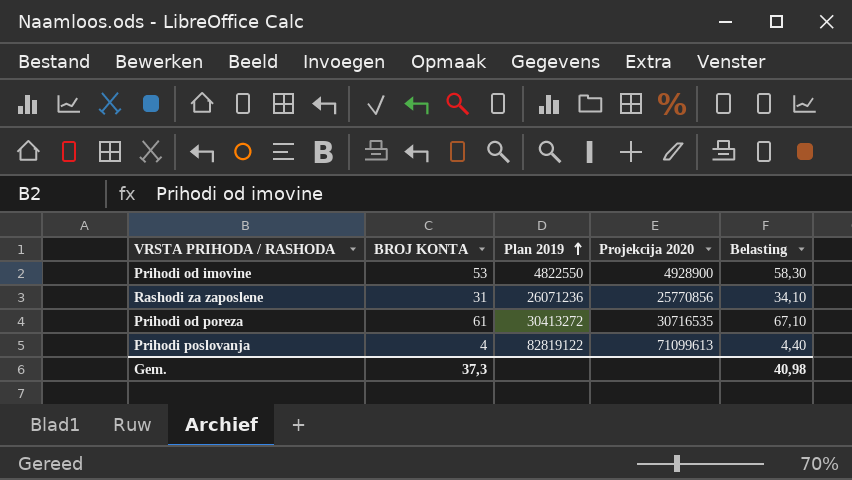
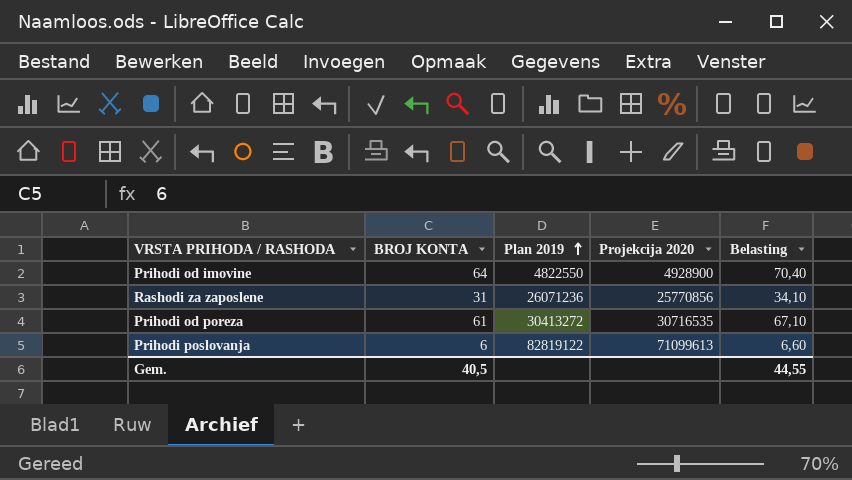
Prihodi od imovine | BROJ KONTA: 53 -> 64
Prihodi od imovine | Belasting: 58,30 -> 70,40
Prihodi poslovanja | BROJ KONTA: 4 -> 6
Prihodi poslovanja | Belasting: 4,40 -> 6,60
Gem. | BROJ KONTA: 37,3 -> 40,5
Gem. | Belasting: 40,98 -> 44,55

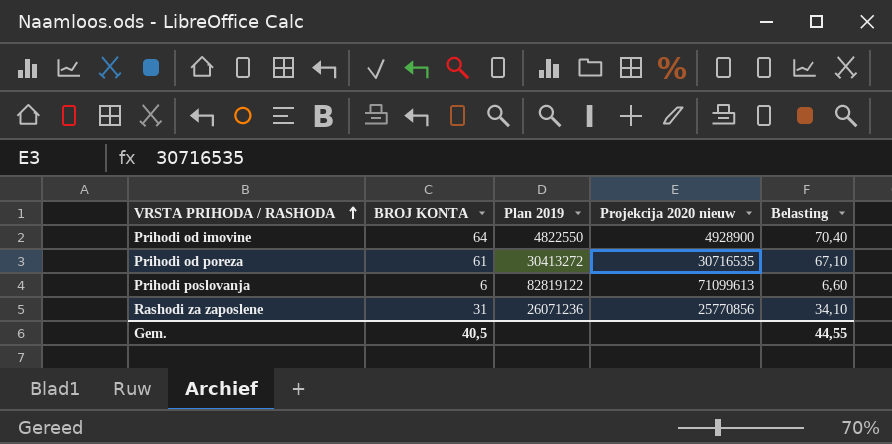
row order: Plan 2019 ascending -> VRSTA PRIHODA / RASHODA ascending
column name: Projekcija 2020 -> Projekcija 2020 nieuw

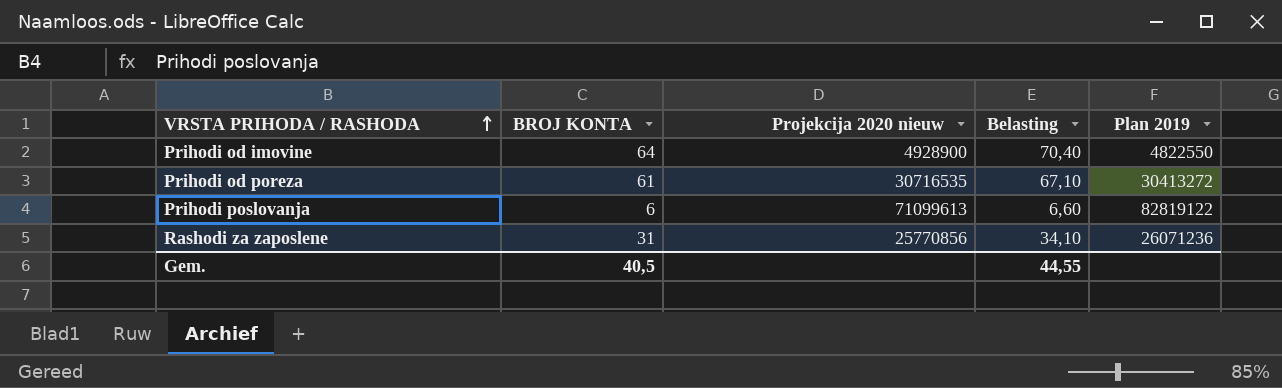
column Plan 2019 | position: 3 -> 5

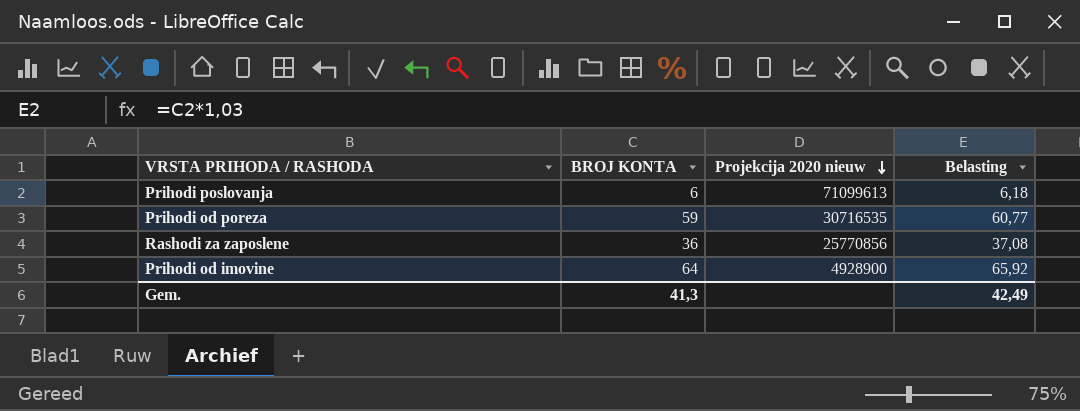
row order: VRSTA PRIHODA / RASHODA ascending -> Projekcija 2020 nieuw descending
column Plan 2019 | position: 5 -> none
column Belasting | formula: [BROJ KONTA] * 1,1 -> [BROJ KONTA] * 1,03
Prihodi od poreza | BROJ KONTA: 61 -> 59
Rashodi za zaposlene | BROJ KONTA: 31 -> 36
Gem. | BROJ KONTA: 40,5 -> 41,3
Gem. | Belasting: 44,55 -> 42,49

